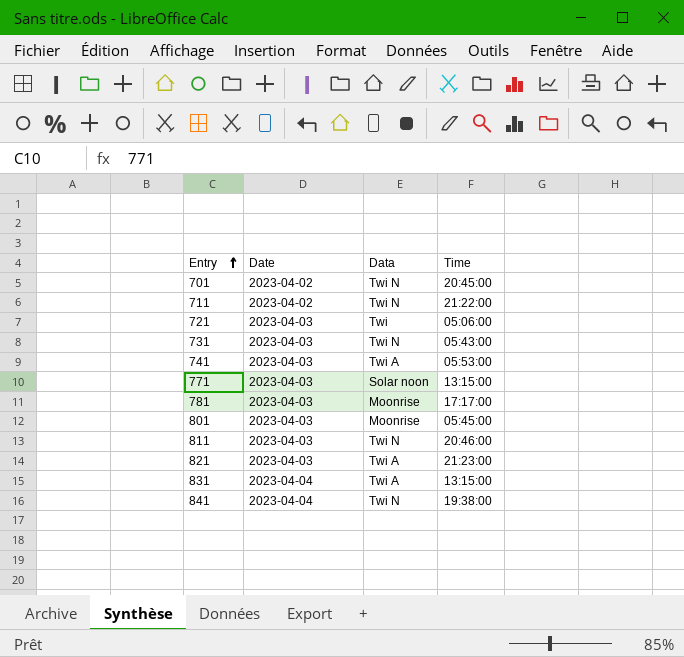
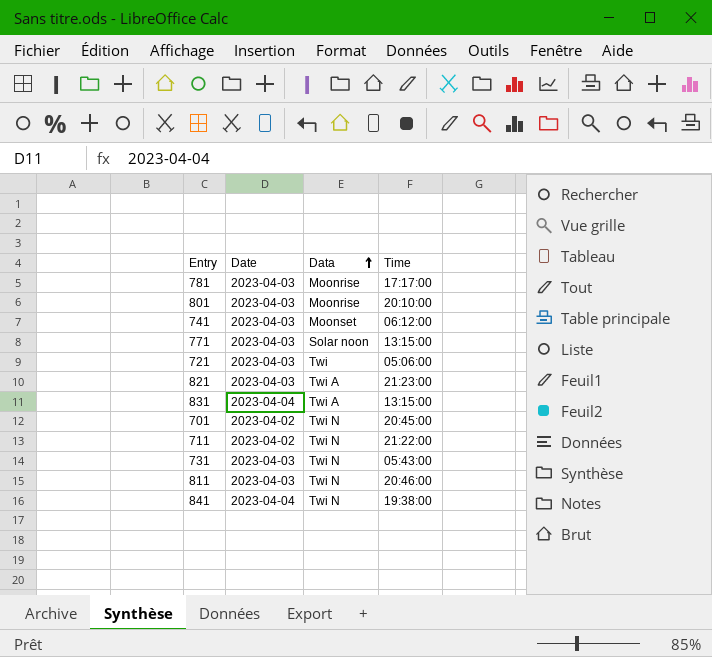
row order: Entry ascending -> Data ascending
801 | Time: 05:45:00 -> 20:10:00
741 | Data: Twi A -> Moonset
741 | Time: 05:53:00 -> 06:12:00

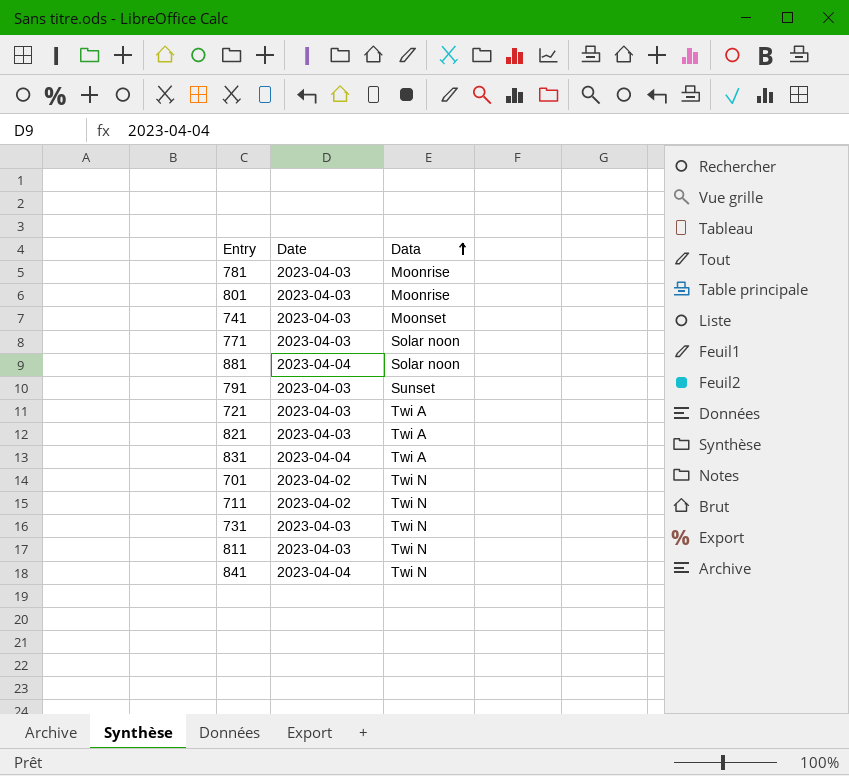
column Time | position: 4 -> none
row 881: none -> 2023-04-04 | Solar noon
row 791: none -> 2023-04-03 | Sunset
721 | Data: Twi -> Twi A

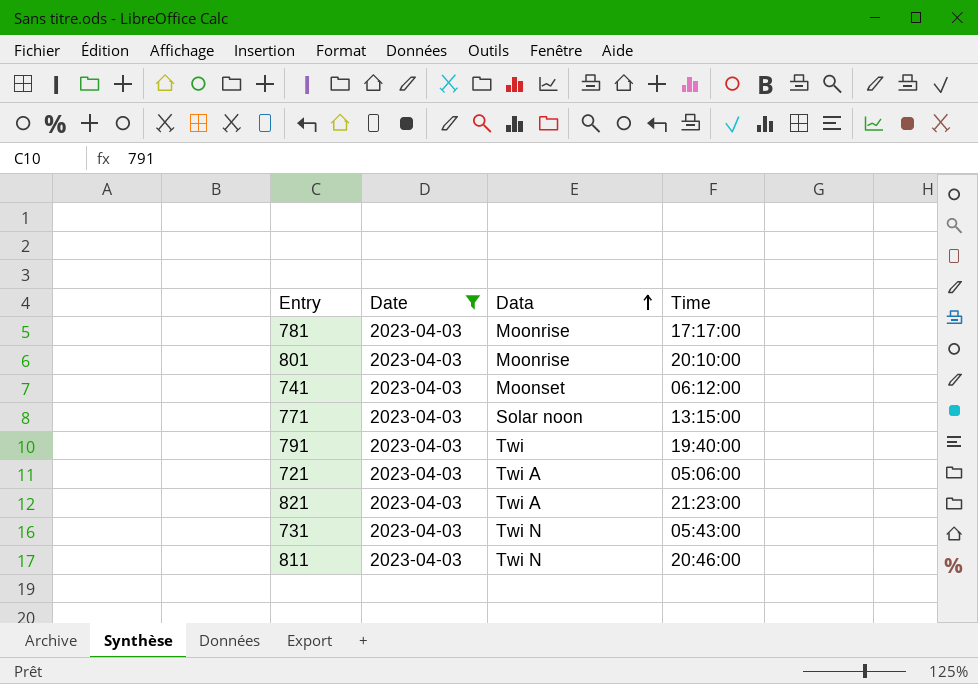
filter: none -> Date = 2023-04-03
column Time | position: none -> 4
791 | Data: Sunset -> Twi

